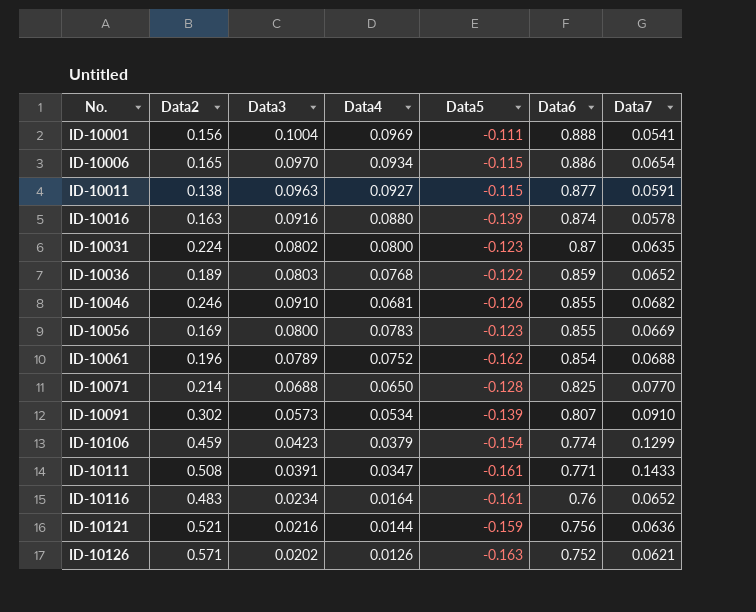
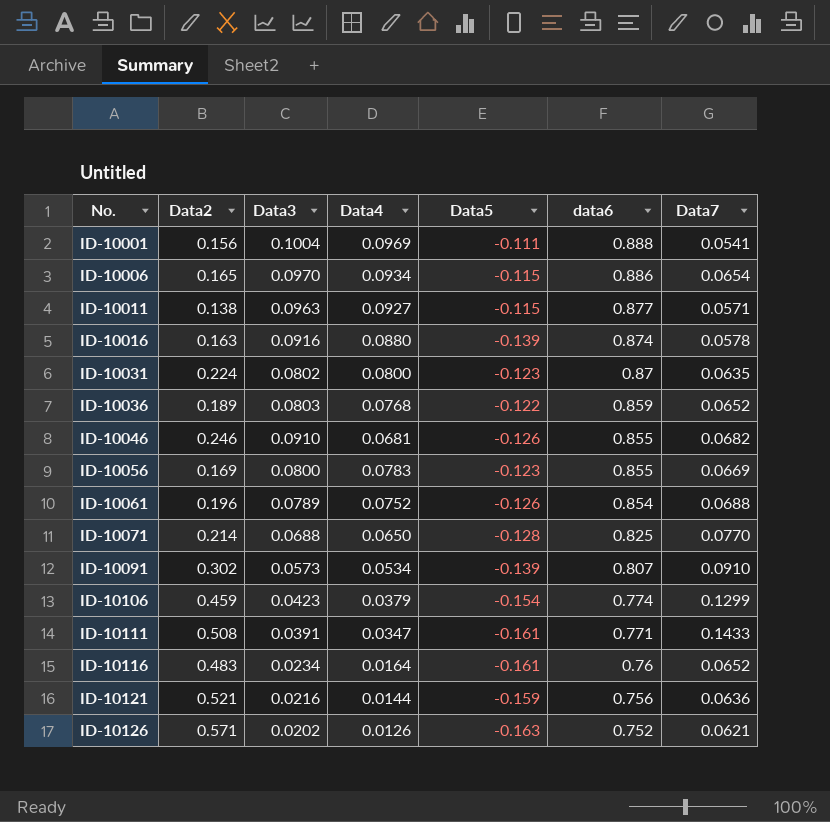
column name: Data6 -> data6
ID-10011 | Data7: 0.0591 -> 0.0571
ID-10061 | Data5: -0.162 -> -0.126

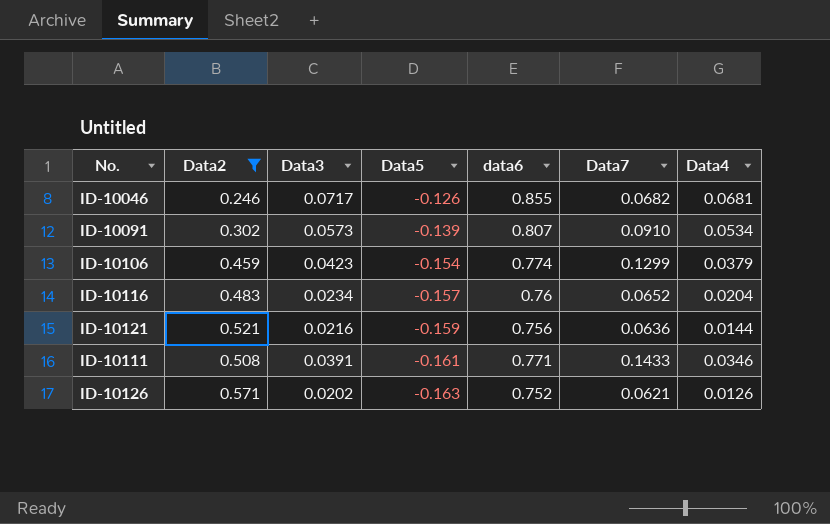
filter: none -> Data2 >= 0.246
row order: No. ascending -> Data5 descending
column Data4 | position: 4 -> 7
ID-10046 | Data3: 0.0910 -> 0.0717
ID-10116 | Data5: -0.161 -> -0.157
ID-10116 | Data4: 0.0164 -> 0.0204
ID-10111 | Data4: 0.0347 -> 0.0346

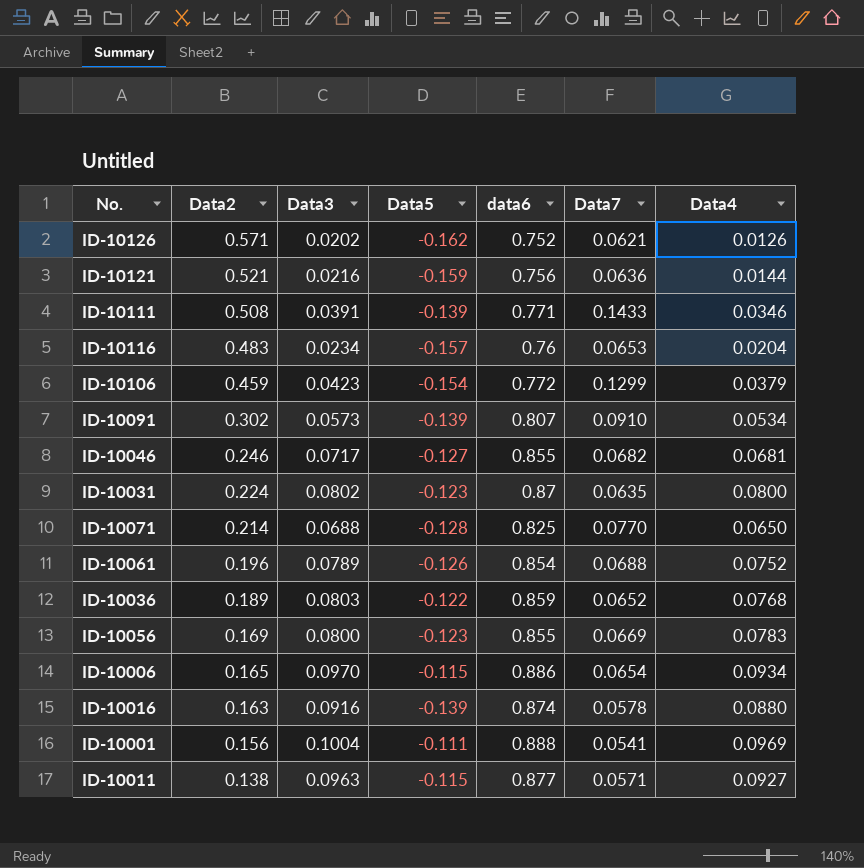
filter: Data2 >= 0.246 -> none
row order: Data5 descending -> Data2 descending
ID-10126 | Data5: -0.163 -> -0.162
ID-10111 | Data5: -0.161 -> -0.139
ID-10116 | Data7: 0.0652 -> 0.0653
ID-10106 | data6: 0.774 -> 0.772
ID-10046 | Data5: -0.126 -> -0.127

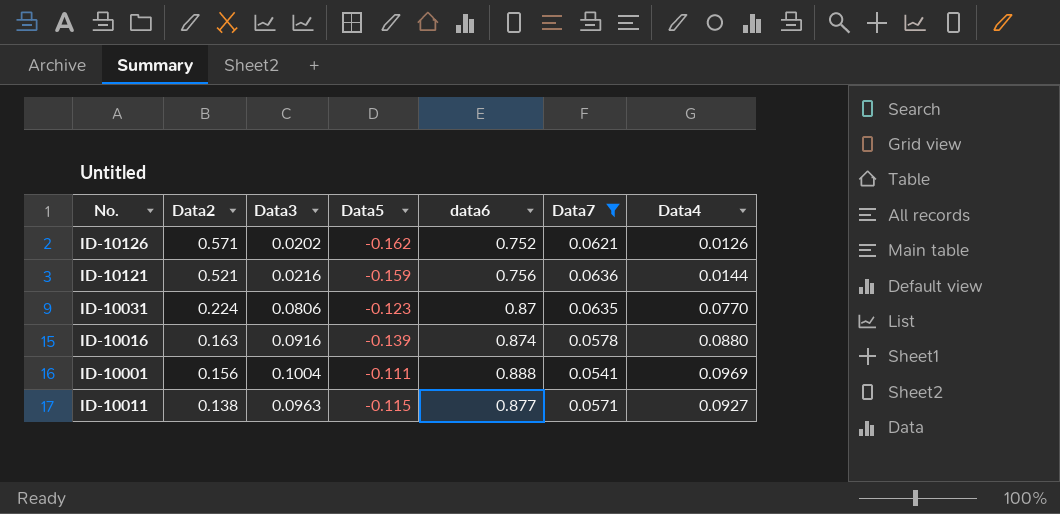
filter: none -> Data7 <= 0.0636
ID-10031 | Data3: 0.0802 -> 0.0806
ID-10031 | Data4: 0.0800 -> 0.0770

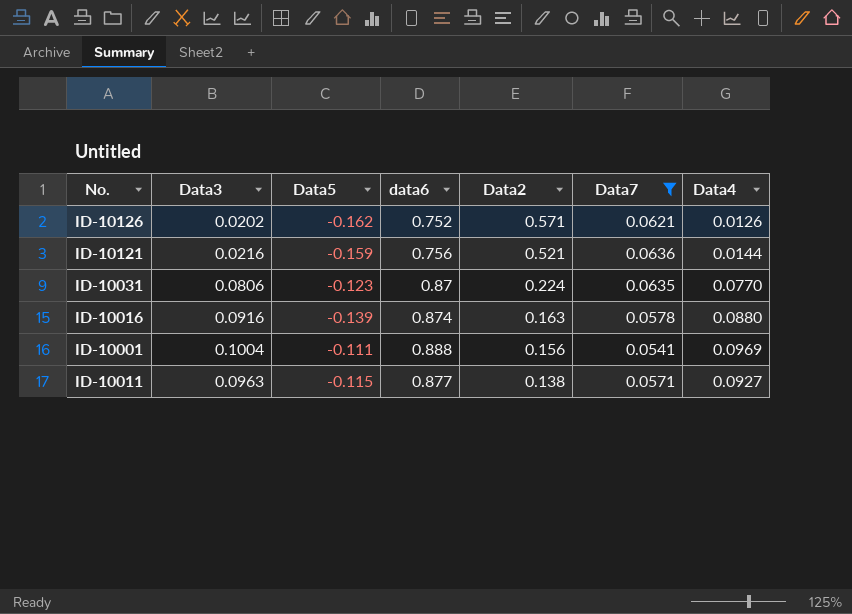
column Data2 | position: 2 -> 5

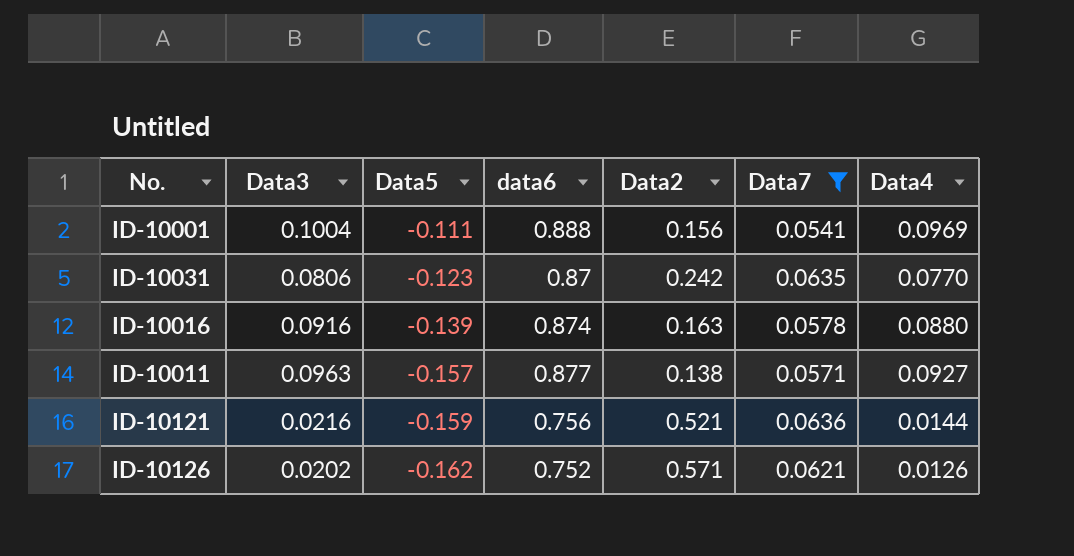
row order: Data2 descending -> Data5 descending
ID-10031 | Data2: 0.224 -> 0.242
ID-10011 | Data5: -0.115 -> -0.157

